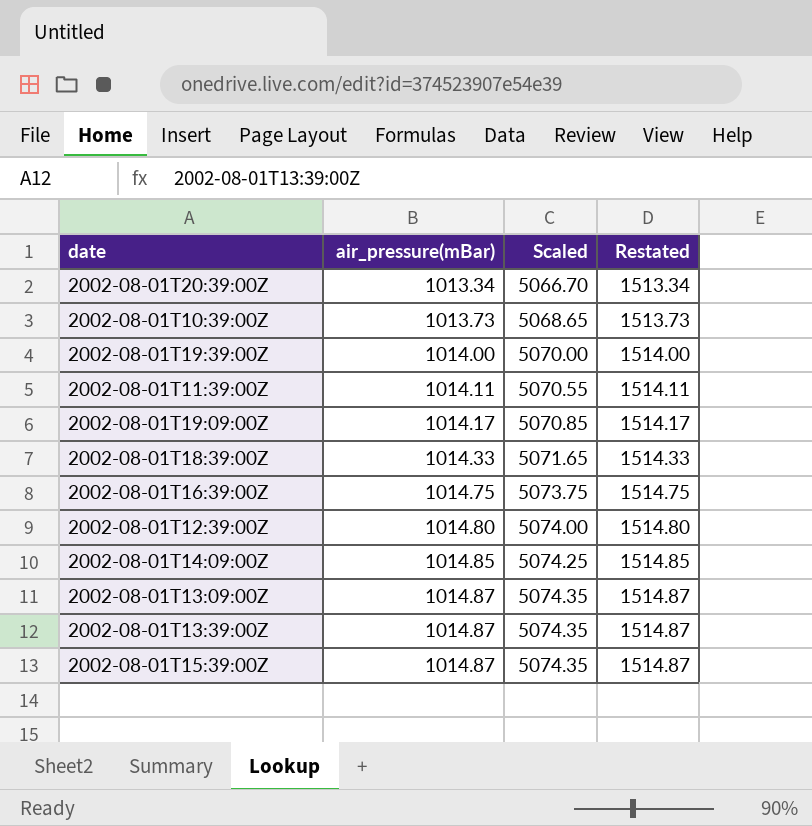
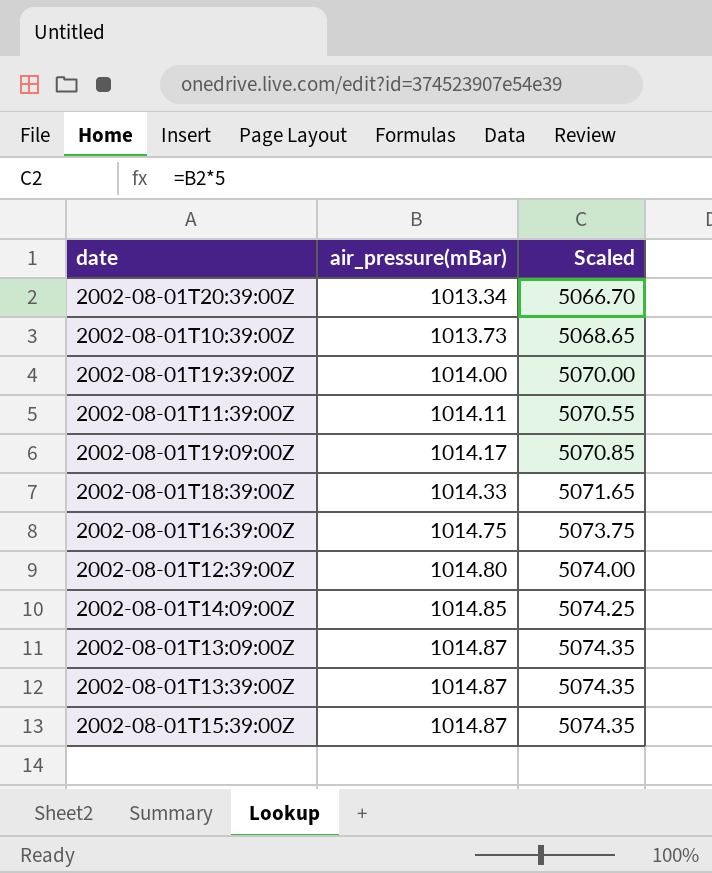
column Restated | formula: [air_pressure(mBar)] + 500 -> none

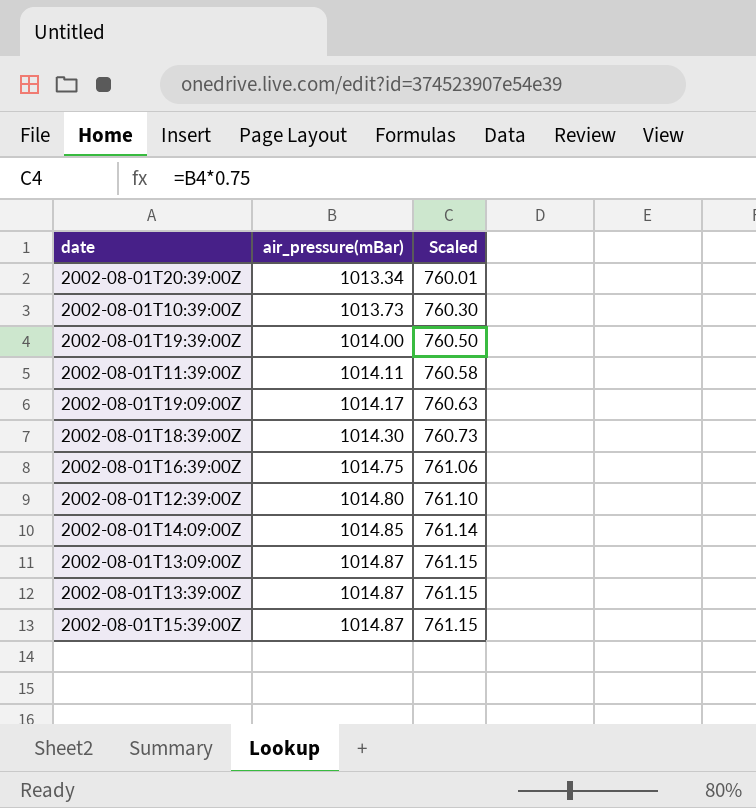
column Scaled | formula: [air_pressure(mBar)] * 5 -> [air_pressure(mBar)] * 0.75
2002-08-01T18:39:00Z | air_pressure(mBar): 1014.33 -> 1014.30

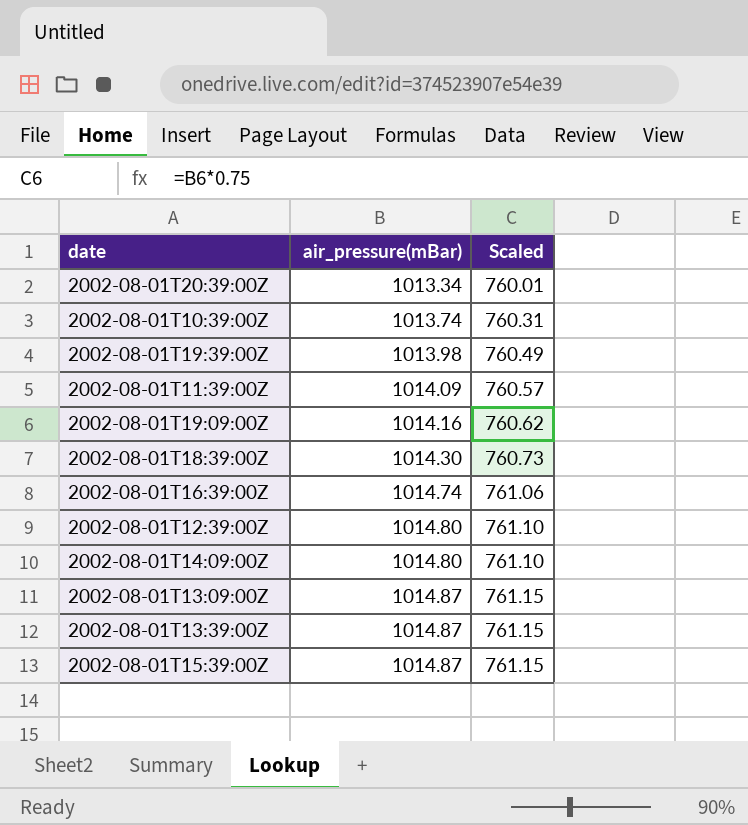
2002-08-01T10:39:00Z | air_pressure(mBar): 1013.73 -> 1013.74
2002-08-01T10:39:00Z | Scaled: 760.30 -> 760.31
2002-08-01T19:39:00Z | air_pressure(mBar): 1014.00 -> 1013.98
2002-08-01T19:39:00Z | Scaled: 760.50 -> 760.49
2002-08-01T11:39:00Z | air_pressure(mBar): 1014.11 -> 1014.09
2002-08-01T11:39:00Z | Scaled: 760.58 -> 760.57
2002-08-01T19:09:00Z | air_pressure(mBar): 1014.17 -> 1014.16
2002-08-01T19:09:00Z | Scaled: 760.63 -> 760.62
2002-08-01T16:39:00Z | air_pressure(mBar): 1014.75 -> 1014.74
2002-08-01T14:09:00Z | air_pressure(mBar): 1014.85 -> 1014.80
2002-08-01T14:09:00Z | Scaled: 761.14 -> 761.10

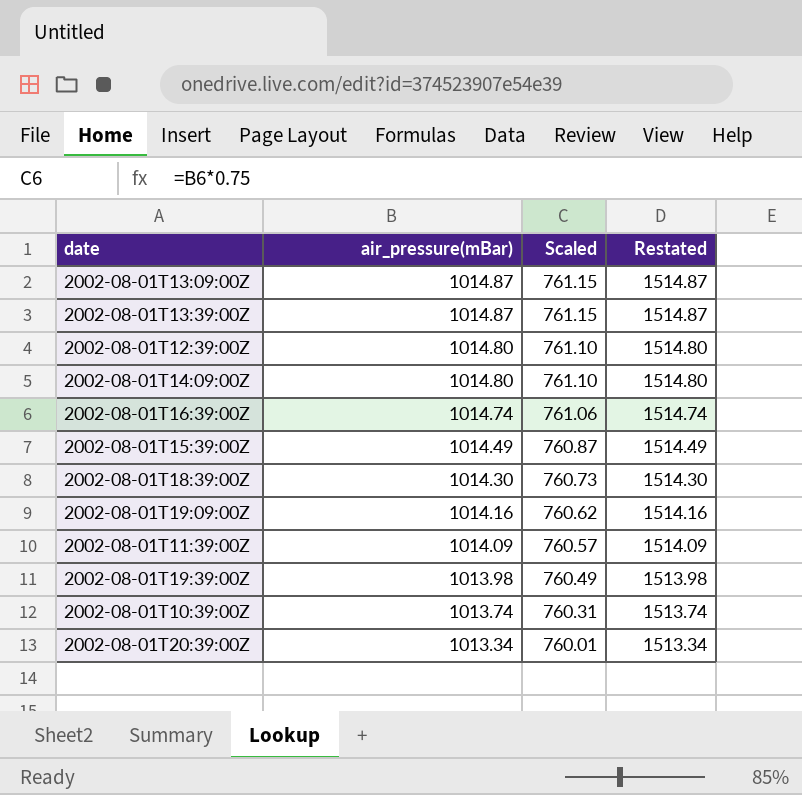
row order: air_pressure(mBar) ascending -> air_pressure(mBar) descending
column Restated | formula: none -> [air_pressure(mBar)] + 500
2002-08-01T15:39:00Z | air_pressure(mBar): 1014.87 -> 1014.49
2002-08-01T15:39:00Z | Scaled: 761.15 -> 760.87

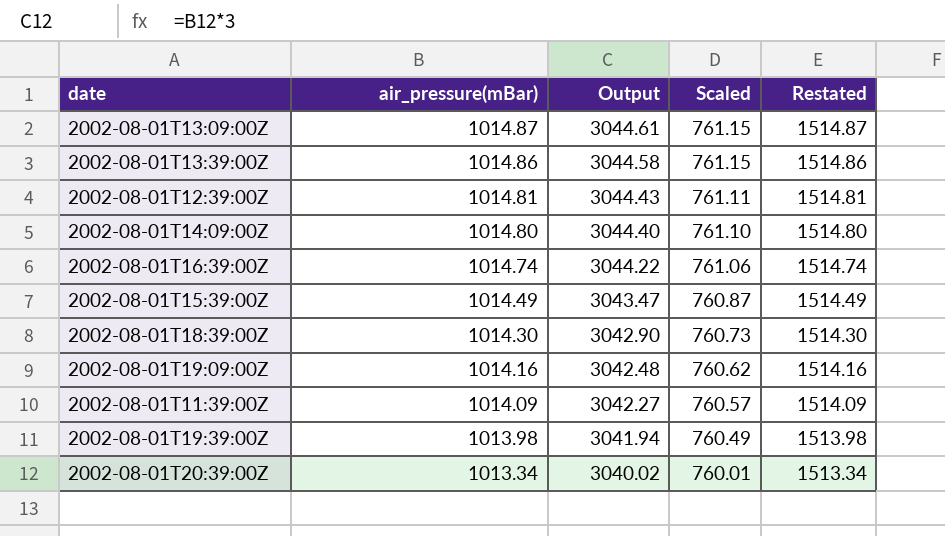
column Output | formula: none -> [air_pressure(mBar)] * 3
row 2002-08-01T10:39:00Z: 1013.74 | 760.31 | 1513.74 -> none
2002-08-01T13:39:00Z | air_pressure(mBar): 1014.87 -> 1014.86
2002-08-01T13:39:00Z | Restated: 1514.87 -> 1514.86
2002-08-01T12:39:00Z | air_pressure(mBar): 1014.80 -> 1014.81
2002-08-01T12:39:00Z | Scaled: 761.10 -> 761.11
2002-08-01T12:39:00Z | Restated: 1514.80 -> 1514.81

